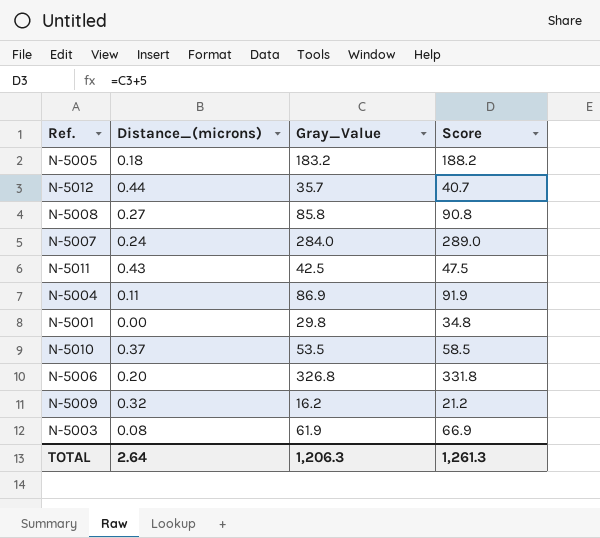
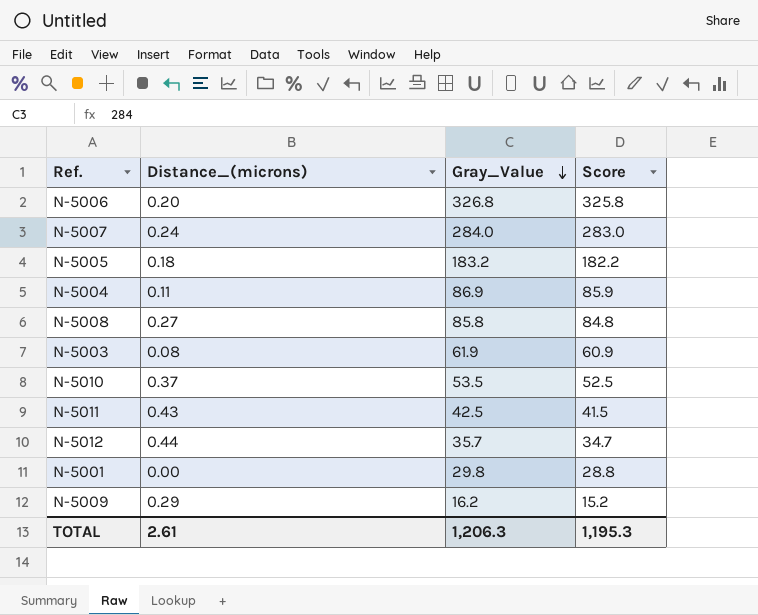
row order: none -> Gray_Value descending
column Score | formula: [Gray_Value] + 5 -> [Gray_Value] - 1
N-5009 | Distance_(microns): 0.32 -> 0.29
TOTAL | Distance_(microns): 2.64 -> 2.61
TOTAL | Score: 1,261.3 -> 1,195.3

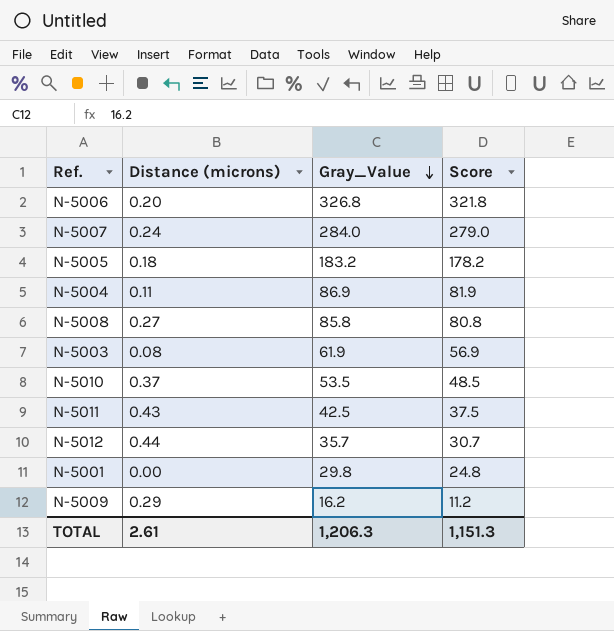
column name: Distance_(microns) -> Distance (microns)
column Score | formula: [Gray_Value] - 1 -> [Gray_Value] - 5
TOTAL | Score: 1,195.3 -> 1,151.3

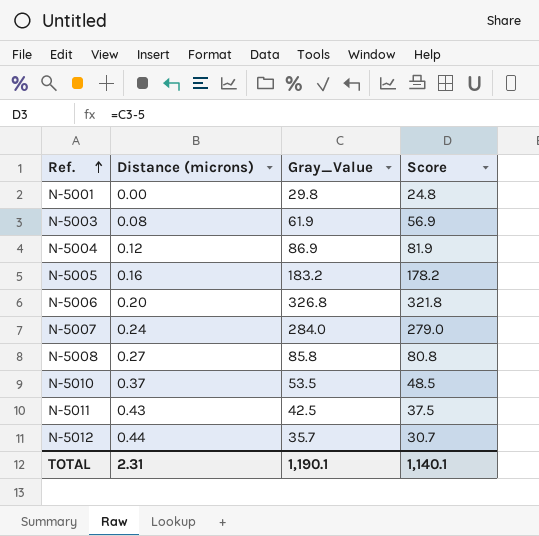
row order: Gray_Value descending -> Ref. ascending
row N-5009: 0.29 | 16.2 | 11.2 -> none
N-5004 | Distance (microns): 0.11 -> 0.12
N-5005 | Distance (microns): 0.18 -> 0.16
TOTAL | Distance (microns): 2.61 -> 2.31
TOTAL | Gray_Value: 1,206.3 -> 1,190.1
TOTAL | Score: 1,151.3 -> 1,140.1

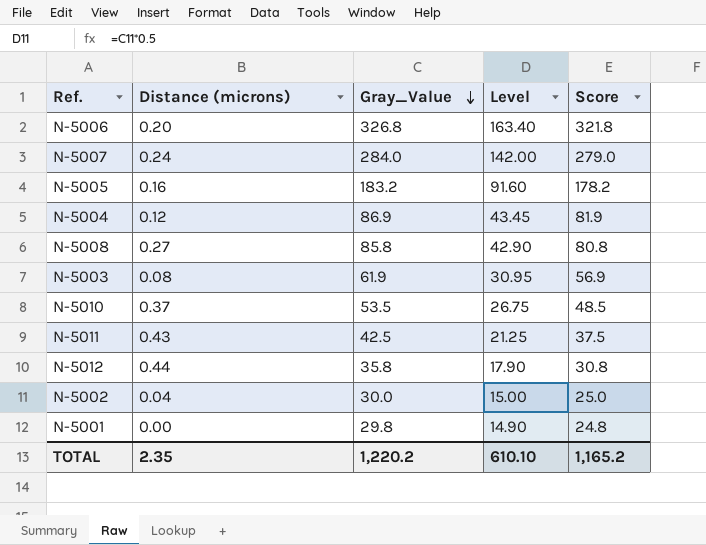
row order: Ref. ascending -> Gray_Value descending
column Level | formula: none -> [Gray_Value] * 0.5
N-5012 | Gray_Value: 35.7 -> 35.8
N-5012 | Score: 30.7 -> 30.8
row N-5002: none -> 0.04 | 30.0 | 15.00 | 25.0
TOTAL | Distance (microns): 2.31 -> 2.35
TOTAL | Gray_Value: 1,190.1 -> 1,220.2
TOTAL | Score: 1,140.1 -> 1,165.2

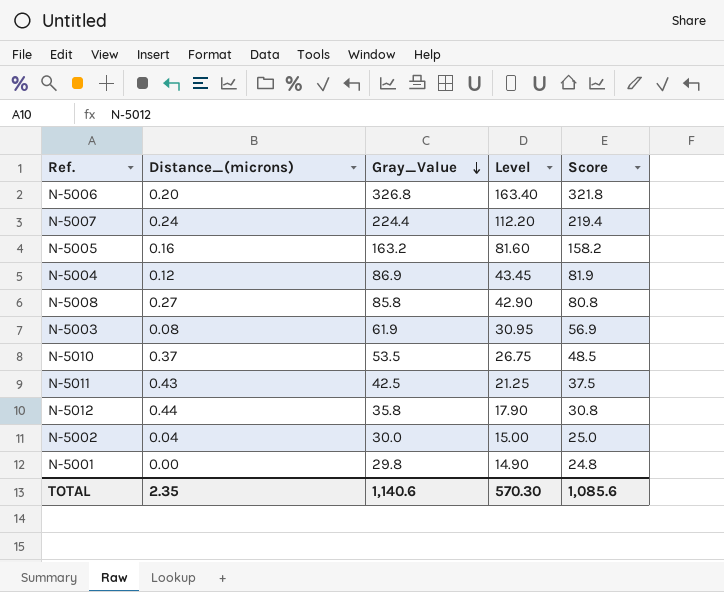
column name: Distance (microns) -> Distance_(microns)
N-5007 | Gray_Value: 284.0 -> 224.4
N-5007 | Level: 142.00 -> 112.20
N-5007 | Score: 279.0 -> 219.4
N-5005 | Gray_Value: 183.2 -> 163.2
N-5005 | Level: 91.60 -> 81.60
N-5005 | Score: 178.2 -> 158.2
TOTAL | Gray_Value: 1,220.2 -> 1,140.6
TOTAL | Level: 610.10 -> 570.30
TOTAL | Score: 1,165.2 -> 1,085.6

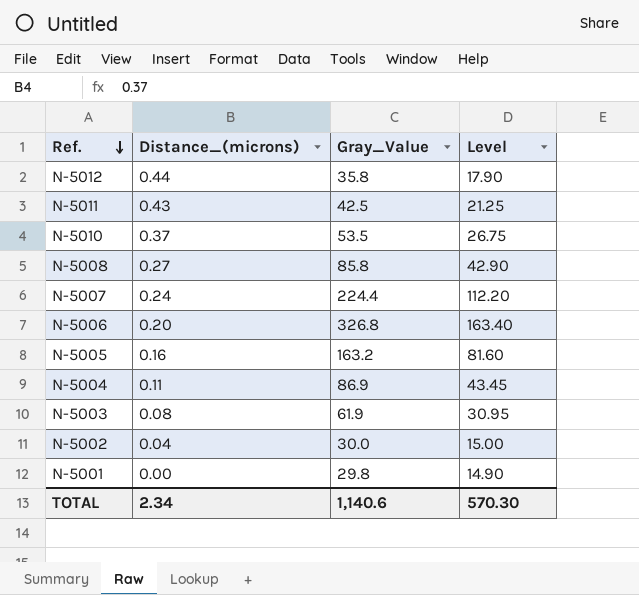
row order: Gray_Value descending -> Ref. descending
column Score | formula: [Gray_Value] - 5 -> none
N-5004 | Distance_(microns): 0.12 -> 0.11
TOTAL | Distance_(microns): 2.35 -> 2.34

